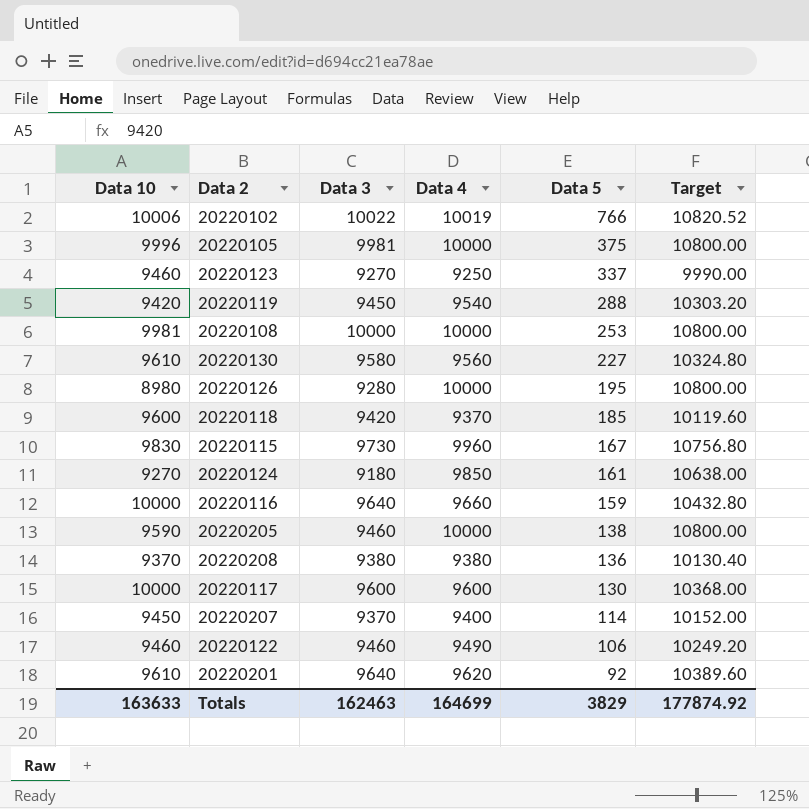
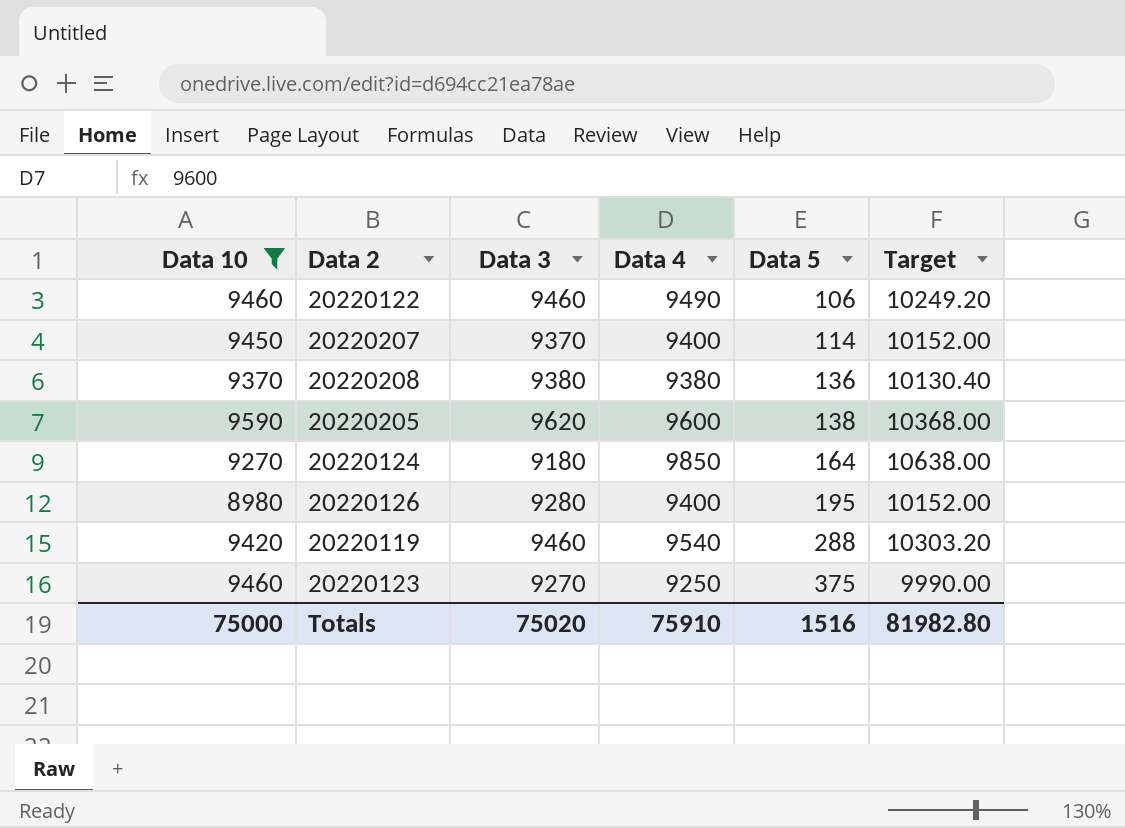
filter: none -> Data 10 <= 9590
row order: Data 5 descending -> Data 5 ascending
20220205 | Data 3: 9460 -> 9620
20220205 | Data 4: 10000 -> 9600
20220205 | Target: 10800.00 -> 10368.00
20220124 | Data 5: 161 -> 164
20220126 | Data 4: 10000 -> 9400
20220126 | Target: 10800.00 -> 10152.00
20220119 | Data 3: 9450 -> 9460
20220123 | Data 5: 337 -> 375
Totals | Data 10: 163633 -> 75000
Totals | Data 3: 162463 -> 75020
Totals | Data 4: 164699 -> 75910
Totals | Data 5: 3829 -> 1516
Totals | Target: 177874.92 -> 81982.80

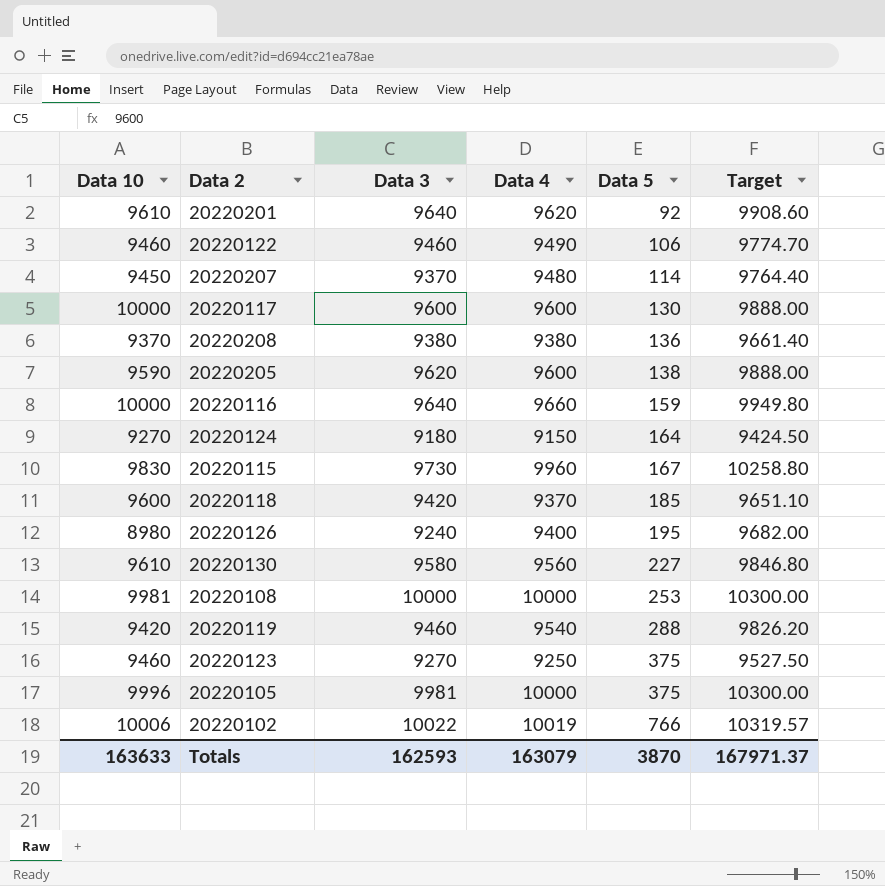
filter: Data 10 <= 9590 -> none
column Target | formula: [Data 4] * 1.08 -> [Data 4] * 1.03
20220207 | Data 4: 9400 -> 9480
20220124 | Data 4: 9850 -> 9150
20220126 | Data 3: 9280 -> 9240
Totals | Data 10: 75000 -> 163633
Totals | Data 3: 75020 -> 162593
Totals | Data 4: 75910 -> 163079
Totals | Data 5: 1516 -> 3870
Totals | Target: 81982.80 -> 167971.37

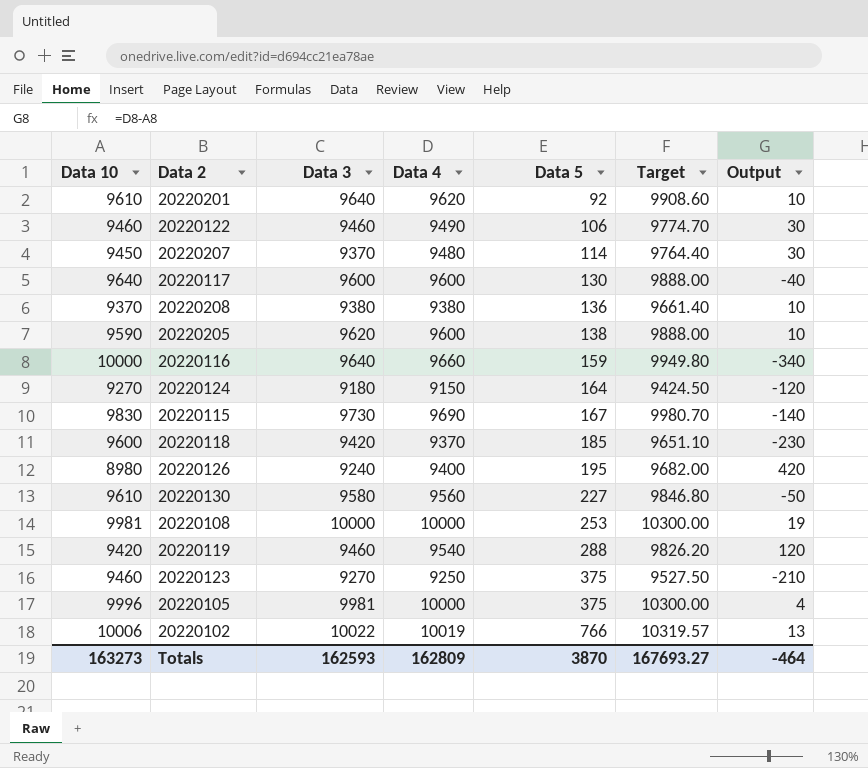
column Output | formula: none -> [Data 4] - [Data 10]
20220117 | Data 10: 10000 -> 9640
20220115 | Data 4: 9960 -> 9690
20220115 | Target: 10258.80 -> 9980.70
Totals | Data 10: 163633 -> 163273
Totals | Data 4: 163079 -> 162809
Totals | Target: 167971.37 -> 167693.27

